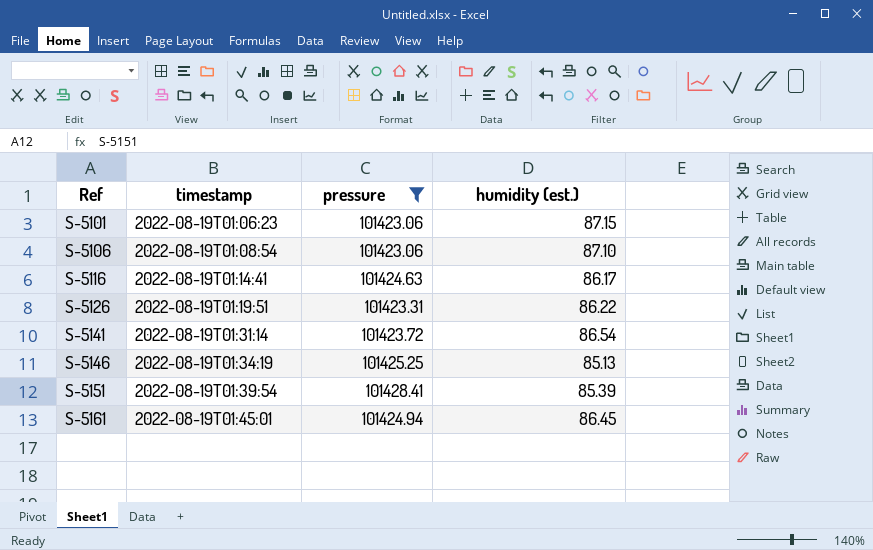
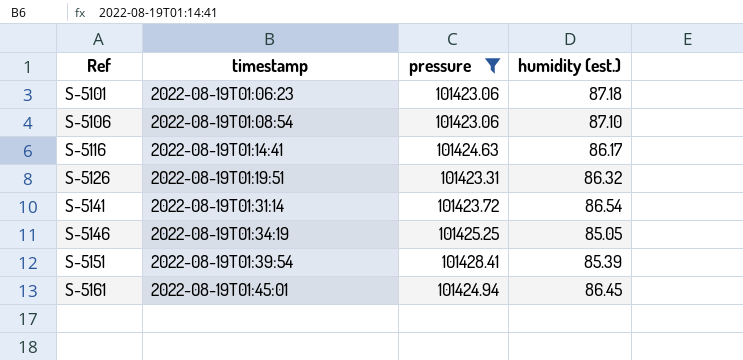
S-5101 | humidity (est.): 87.15 -> 87.18
S-5126 | humidity (est.): 86.22 -> 86.32
S-5146 | humidity (est.): 85.13 -> 85.05

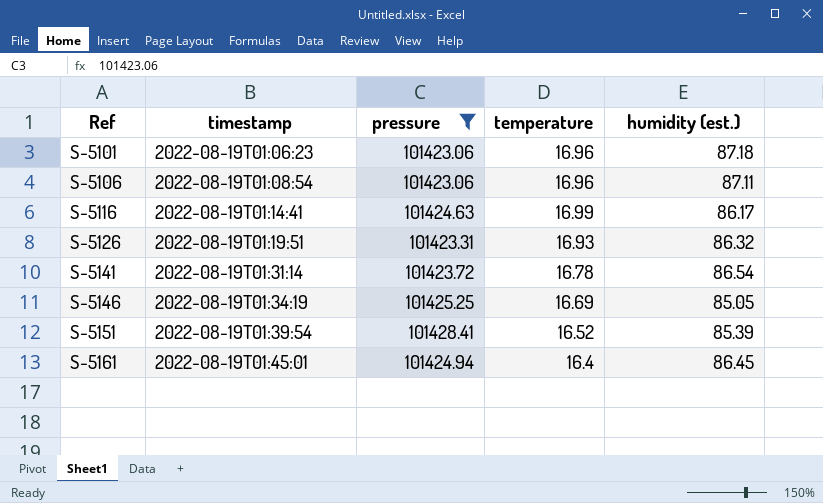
column temperature | position: none -> 4
S-5106 | humidity (est.): 87.10 -> 87.11

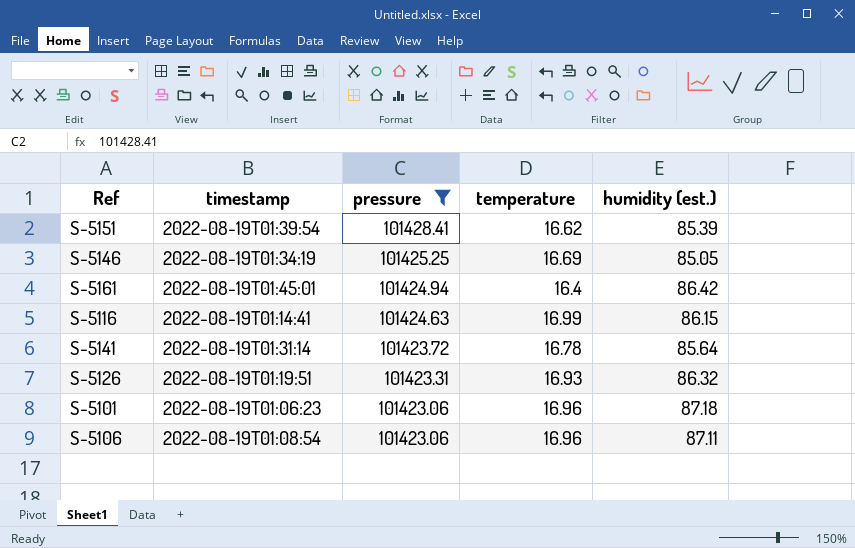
row order: Ref ascending -> pressure descending
S-5151 | temperature: 16.52 -> 16.62
S-5161 | humidity (est.): 86.45 -> 86.42
S-5116 | humidity (est.): 86.17 -> 86.15
S-5141 | humidity (est.): 86.54 -> 85.64

